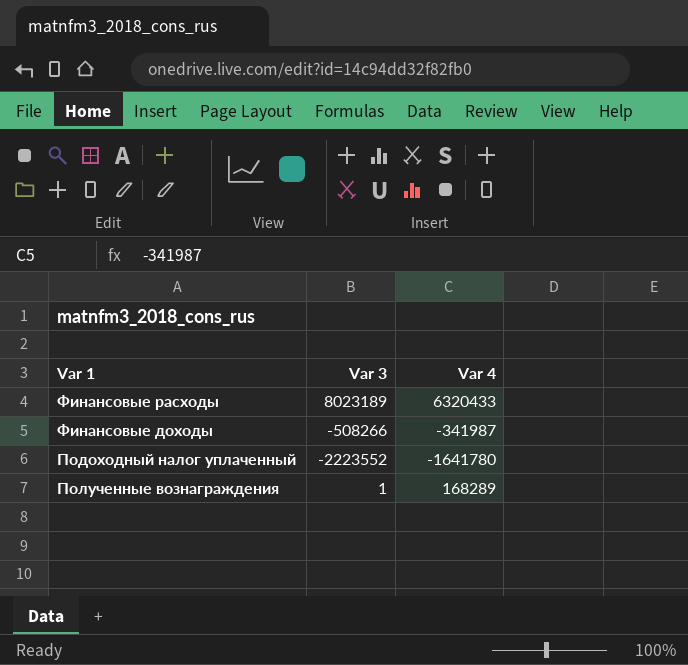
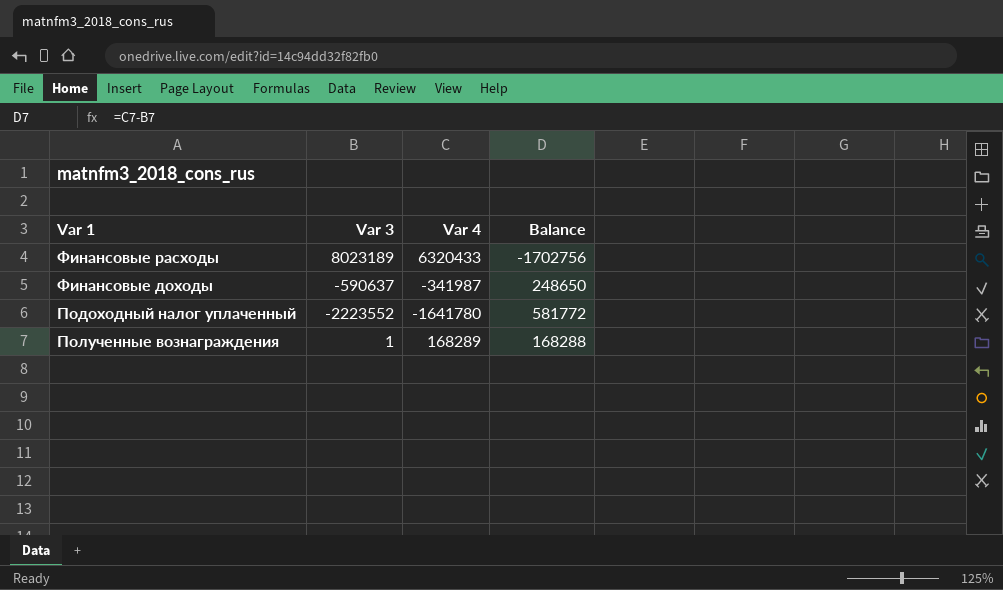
column Balance | formula: none -> [Var 4] - [Var 3]
Финансовые доходы | Var 3: -508266 -> -590637

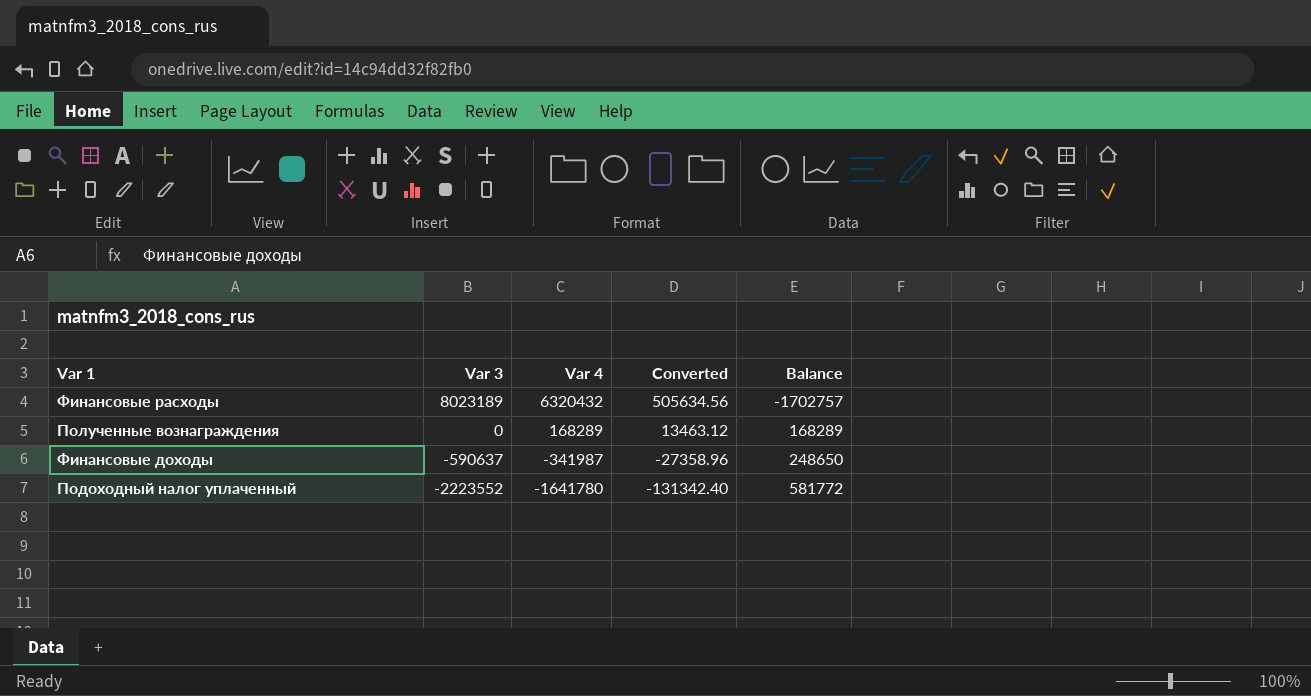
row order: none -> Var 3 descending
column Converted | formula: none -> [Var 4] * 0.08
Финансовые расходы | Var 4: 6320433 -> 6320432
Финансовые расходы | Balance: -1702756 -> -1702757
Полученные вознаграждения | Var 3: 1 -> 0
Полученные вознаграждения | Balance: 168288 -> 168289

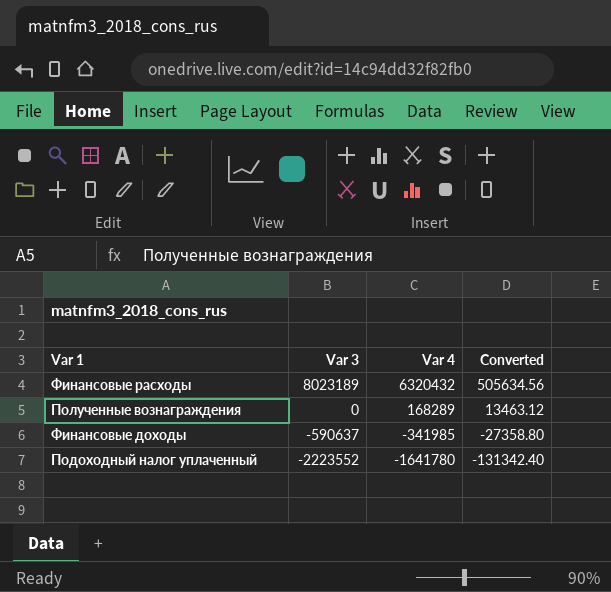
column Balance | formula: [Var 4] - [Var 3] -> none
Финансовые доходы | Var 4: -341987 -> -341985
Финансовые доходы | Converted: -27358.96 -> -27358.80

